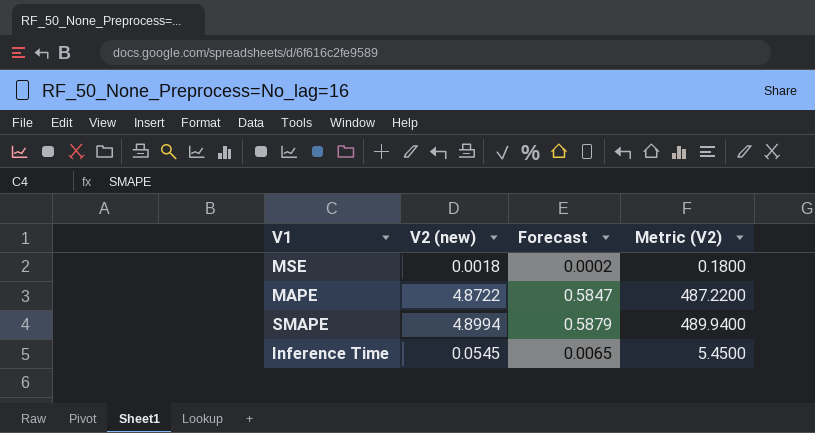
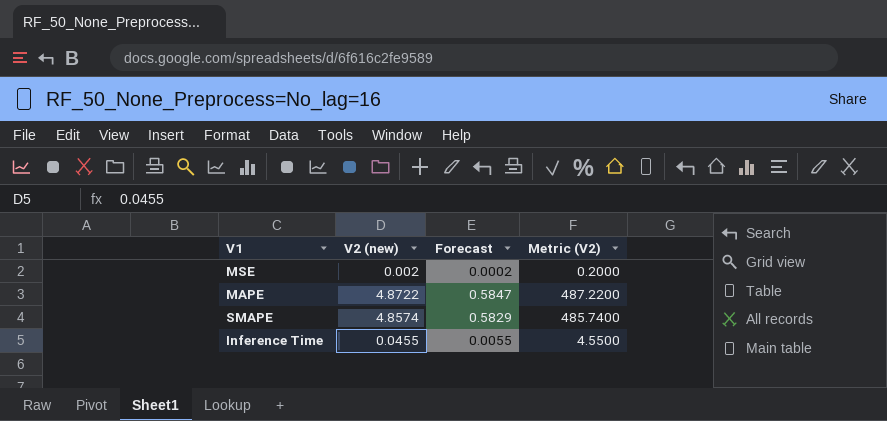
MSE | V2 (new): 0.0018 -> 0.002
MSE | Metric (V2): 0.1800 -> 0.2000
SMAPE | V2 (new): 4.8994 -> 4.8574
SMAPE | Forecast: 0.5879 -> 0.5829
SMAPE | Metric (V2): 489.9400 -> 485.7400
Inference Time | V2 (new): 0.0545 -> 0.0455
Inference Time | Forecast: 0.0065 -> 0.0055
Inference Time | Metric (V2): 5.4500 -> 4.5500

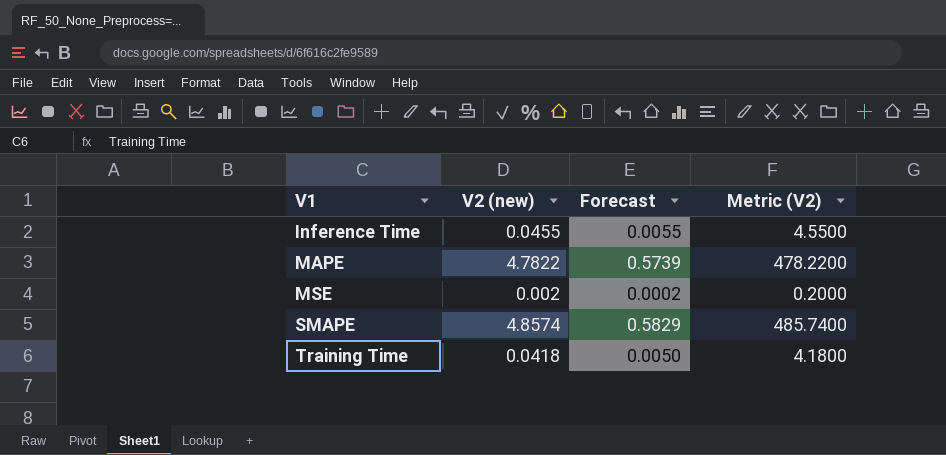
row order: none -> V1 ascending
MAPE | V2 (new): 4.8722 -> 4.7822
MAPE | Forecast: 0.5847 -> 0.5739
MAPE | Metric (V2): 487.2200 -> 478.2200
row Training Time: none -> 0.0418 | 0.0050 | 4.1800

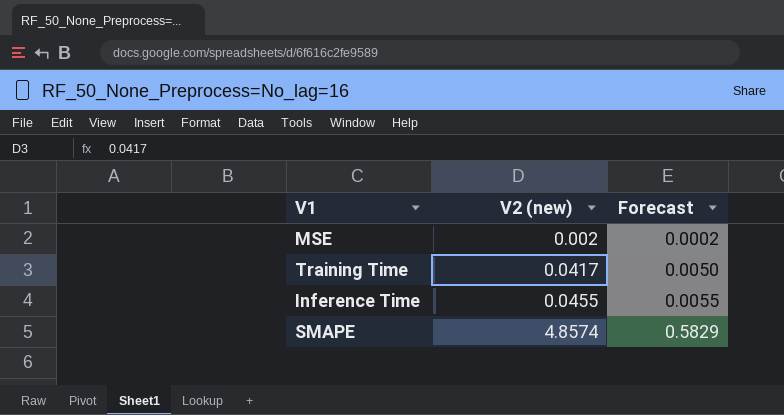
row order: V1 ascending -> V2 (new) ascending
column Metric (V2) | formula: [V2 (new)] * 100 -> none
row MAPE: 4.7822 | 0.5739 | 478.2200 -> none
Training Time | V2 (new): 0.0418 -> 0.0417

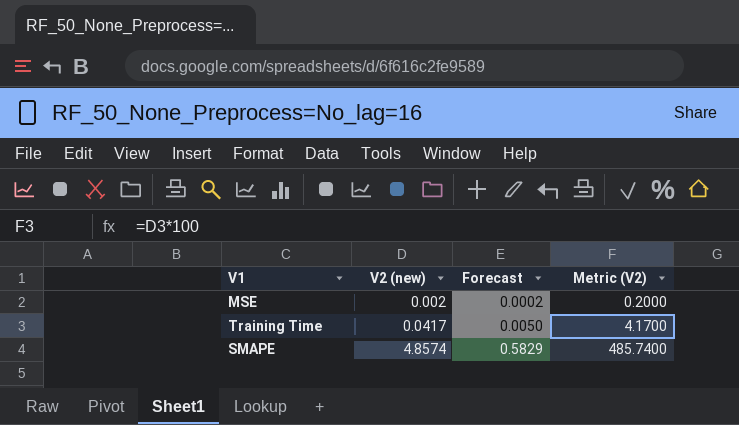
column Metric (V2) | formula: none -> [V2 (new)] * 100
row Inference Time: 0.0455 | 0.0055 -> none

